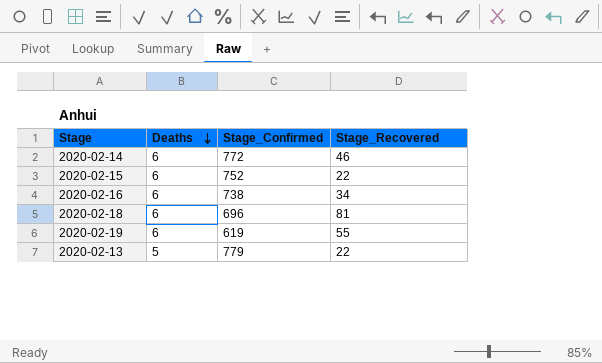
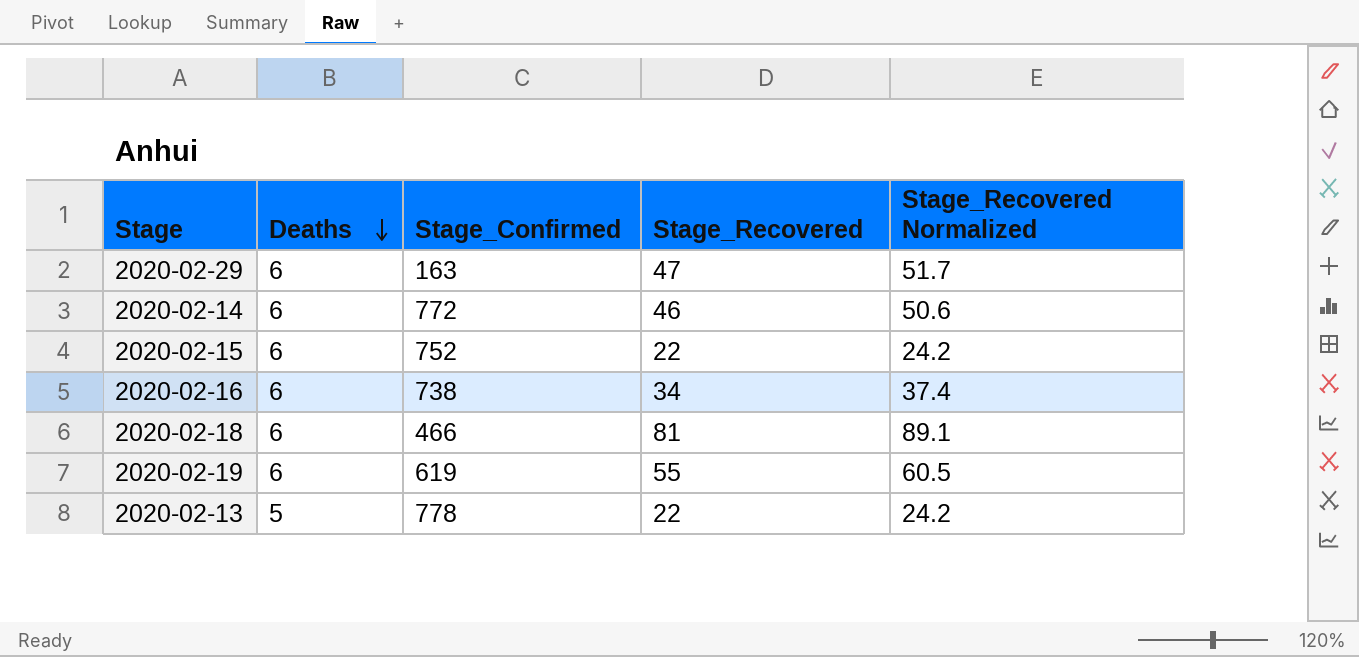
column Stage_Recovered Normalized | formula: none -> [Stage_Recovered] * 1.1
row 2020-02-29: none -> 6 | 163 | 47 | 51.7
2020-02-18 | Stage_Confirmed: 696 -> 466
2020-02-13 | Stage_Confirmed: 779 -> 778

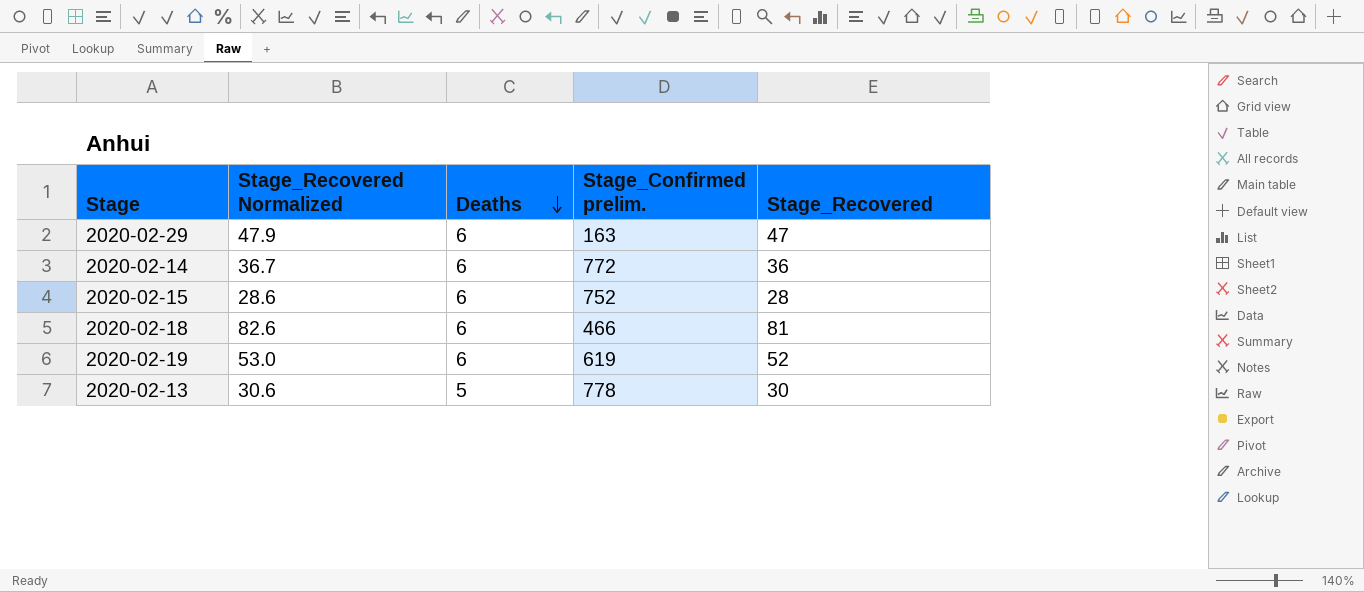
column Stage_Recovered Normalized | formula: [Stage_Recovered] * 1.1 -> [Stage_Recovered] * 1.02
column Stage_Recovered Normalized | position: 5 -> 2
column name: Stage_Confirmed -> Stage_Confirmed prelim.
row 2020-02-16: 6 | 738 | 34 | 37.4 -> none
2020-02-14 | Stage_Recovered: 46 -> 36
2020-02-15 | Stage_Recovered: 22 -> 28
2020-02-19 | Stage_Recovered: 55 -> 52
2020-02-13 | Stage_Recovered: 22 -> 30

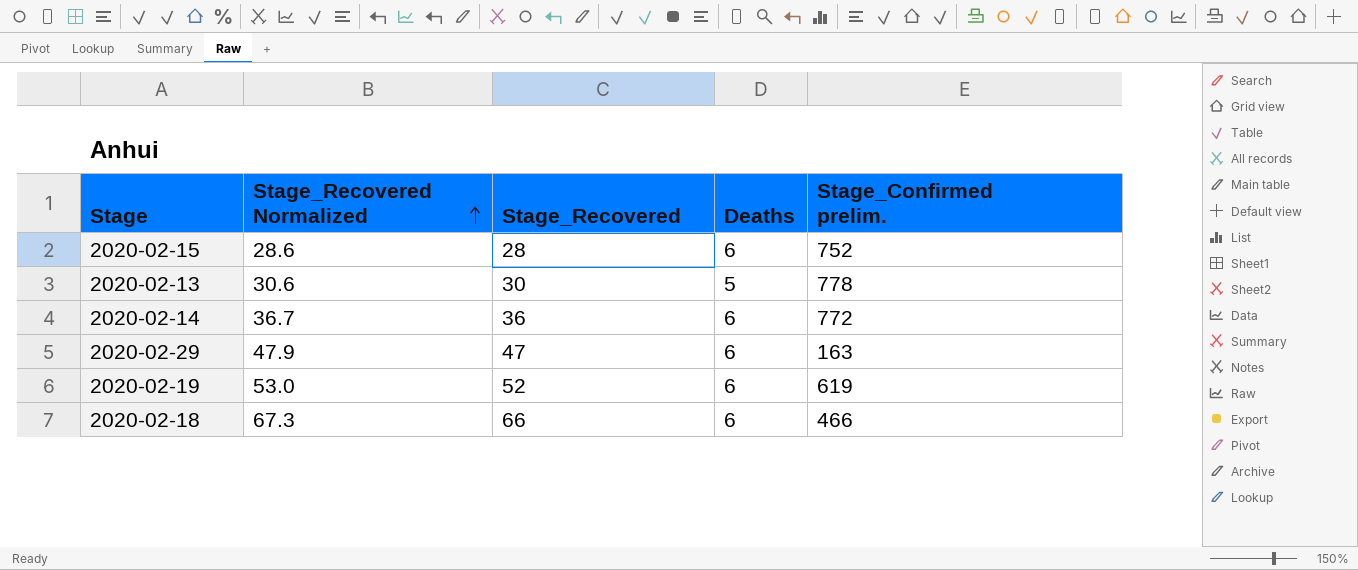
row order: Deaths descending -> Stage_Recovered Normalized ascending
column Stage_Recovered | position: 5 -> 3
2020-02-18 | Stage_Recovered Normalized: 82.6 -> 67.3
2020-02-18 | Stage_Recovered: 81 -> 66

